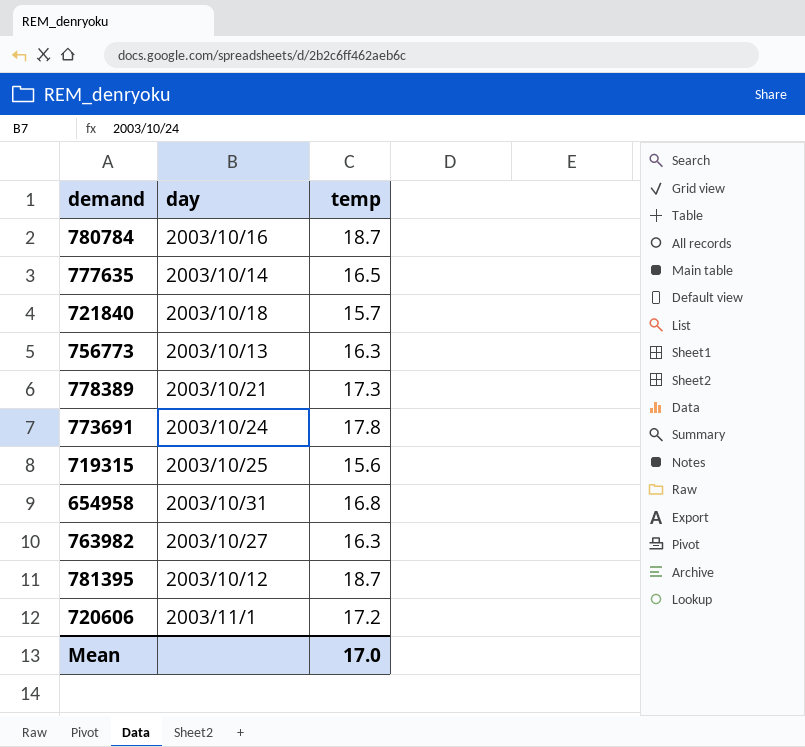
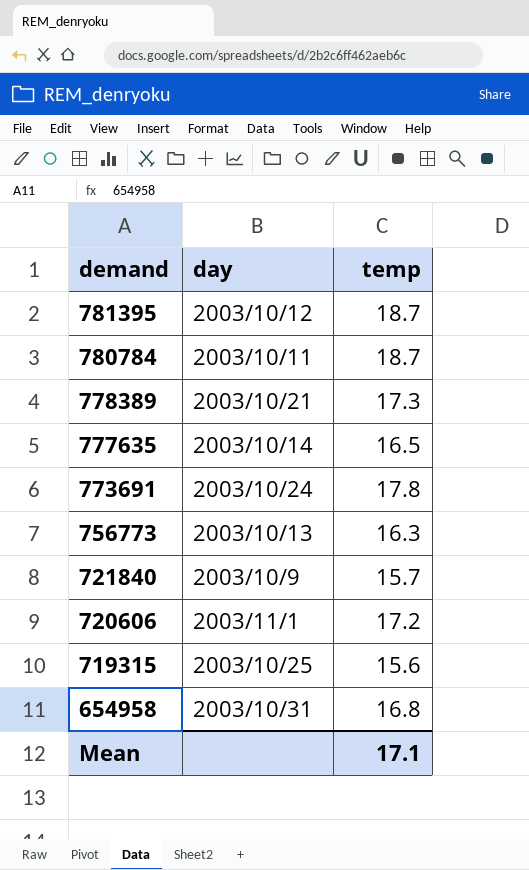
row order: none -> demand descending
row 763982: 2003/10/27 | 16.3 -> none
780784 | day: 2003/10/16 -> 2003/10/11
721840 | day: 2003/10/18 -> 2003/10/9
Mean | temp: 17.0 -> 17.1

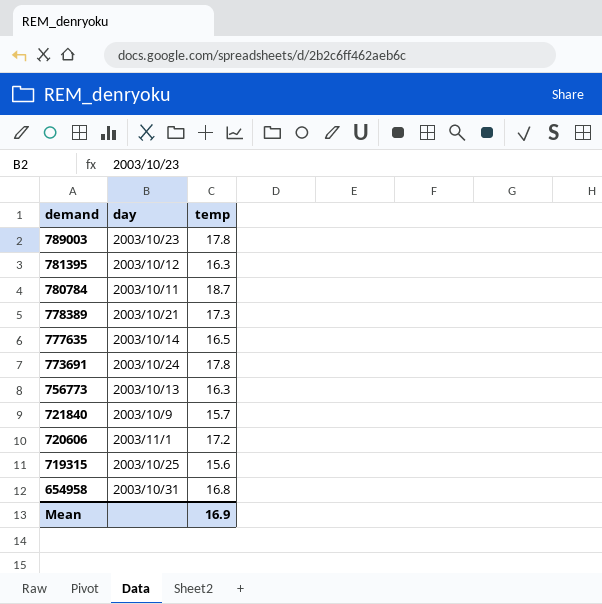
row 789003: none -> 2003/10/23 | 17.8
781395 | temp: 18.7 -> 16.3
Mean | temp: 17.1 -> 16.9

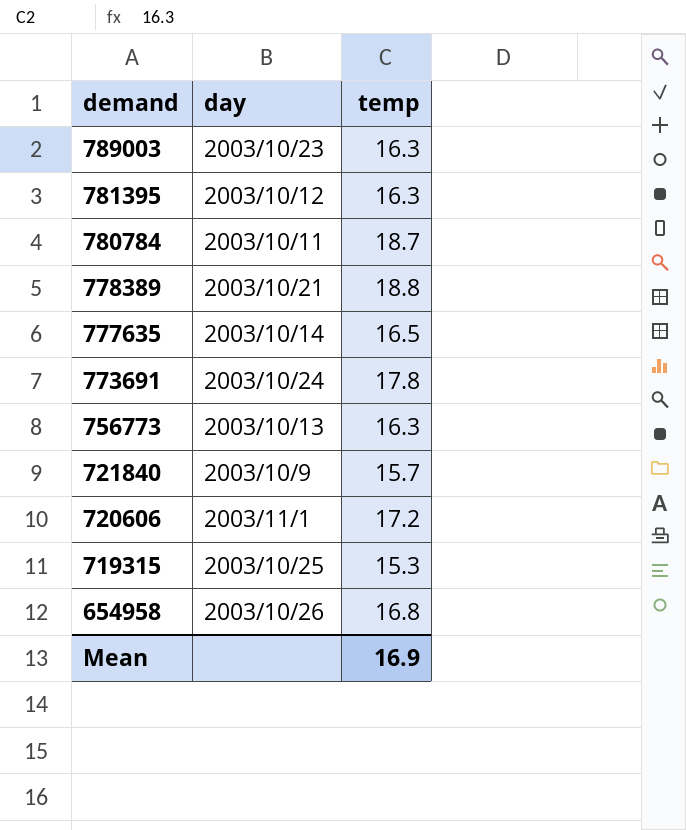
789003 | temp: 17.8 -> 16.3
778389 | temp: 17.3 -> 18.8
719315 | temp: 15.6 -> 15.3
654958 | day: 2003/10/31 -> 2003/10/26

